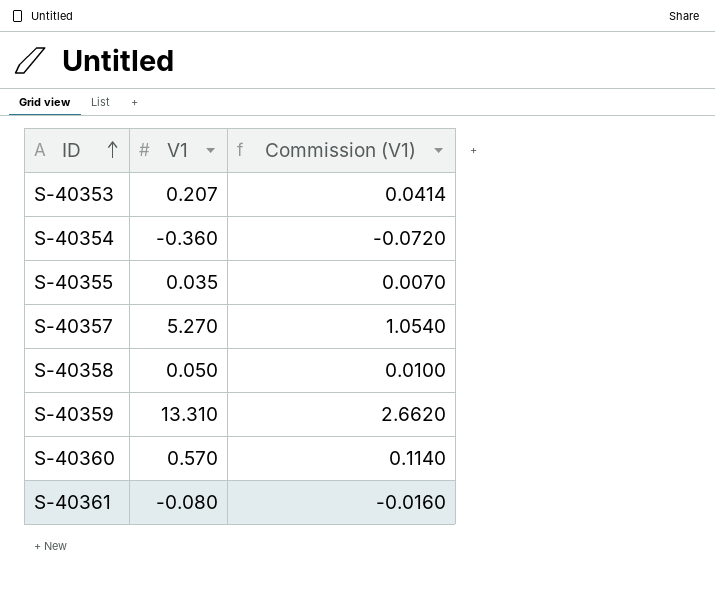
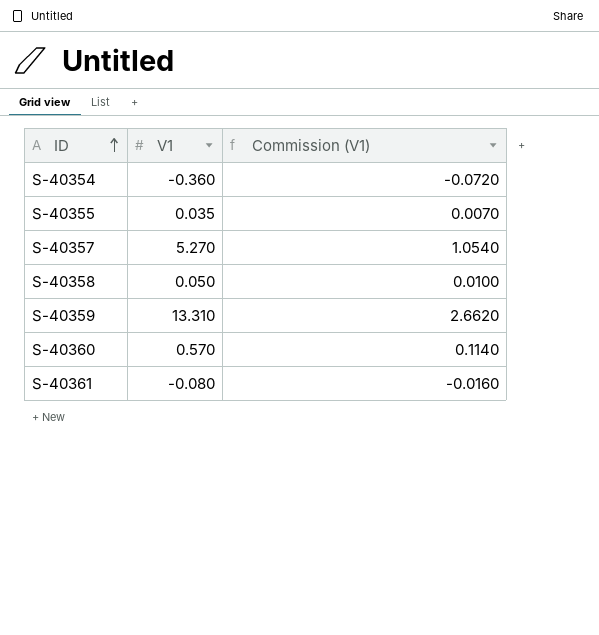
row S-40353: 0.207 | 0.0414 -> none

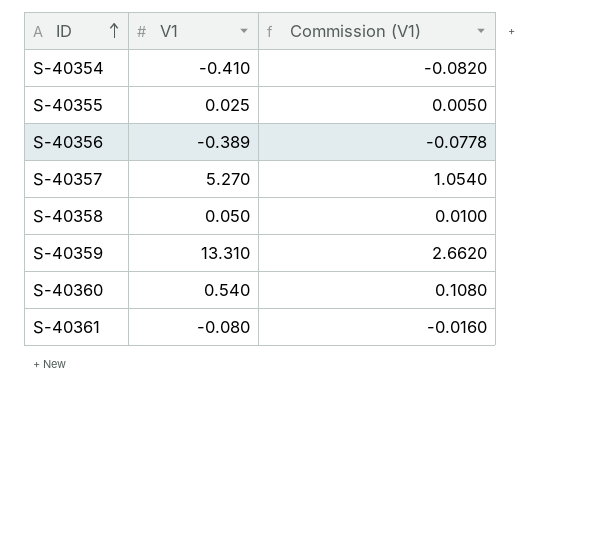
S-40354 | V1: -0.360 -> -0.410
S-40354 | Commission (V1): -0.0720 -> -0.0820
S-40355 | V1: 0.035 -> 0.025
S-40355 | Commission (V1): 0.0070 -> 0.0050
row S-40356: none -> -0.389 | -0.0778
S-40360 | V1: 0.570 -> 0.540
S-40360 | Commission (V1): 0.1140 -> 0.1080

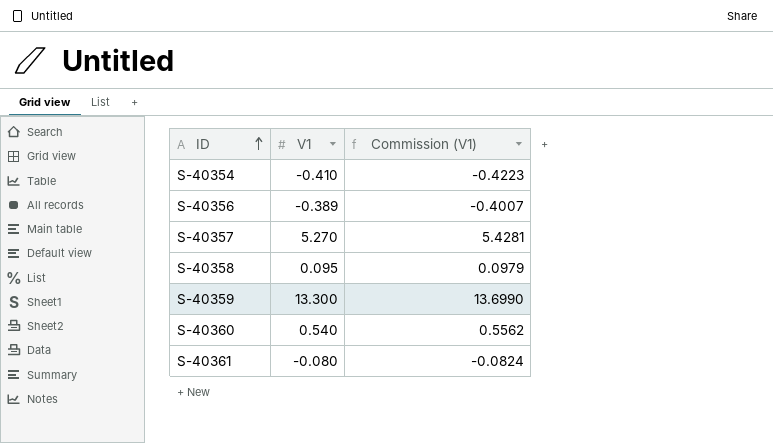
column Commission (V1) | formula: [V1] * 0.2 -> [V1] * 1.03
row S-40355: 0.025 | 0.0050 -> none
S-40358 | V1: 0.050 -> 0.095
S-40359 | V1: 13.310 -> 13.300

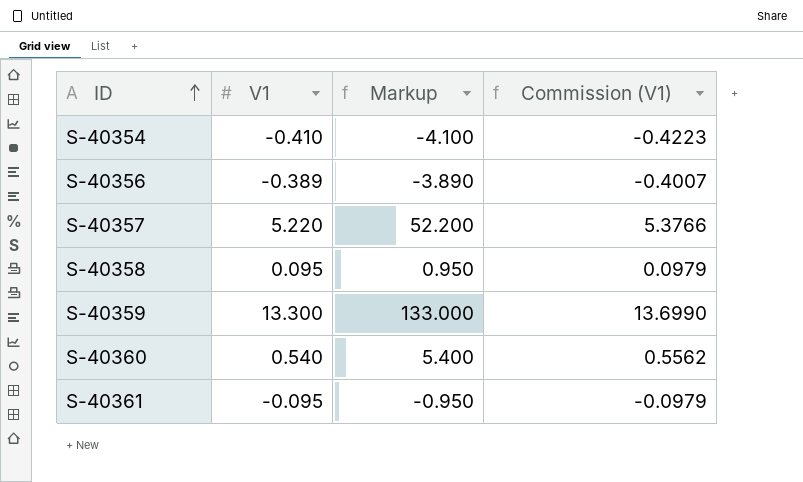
column Markup | formula: none -> [V1] * 10
S-40357 | V1: 5.270 -> 5.220
S-40357 | Commission (V1): 5.4281 -> 5.3766
S-40361 | V1: -0.080 -> -0.095
S-40361 | Commission (V1): -0.0824 -> -0.0979

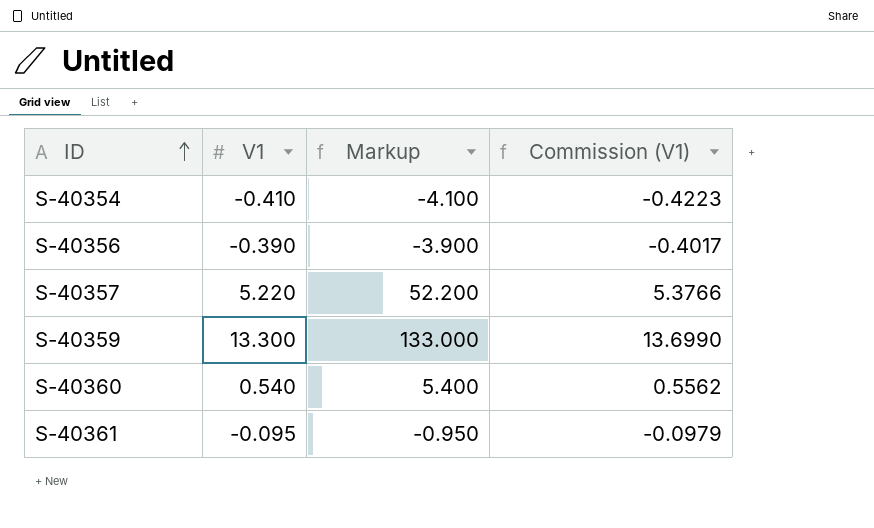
row S-40358: 0.095 | 0.950 | 0.0979 -> none
S-40356 | V1: -0.389 -> -0.390
S-40356 | Markup: -3.890 -> -3.900
S-40356 | Commission (V1): -0.4007 -> -0.4017

